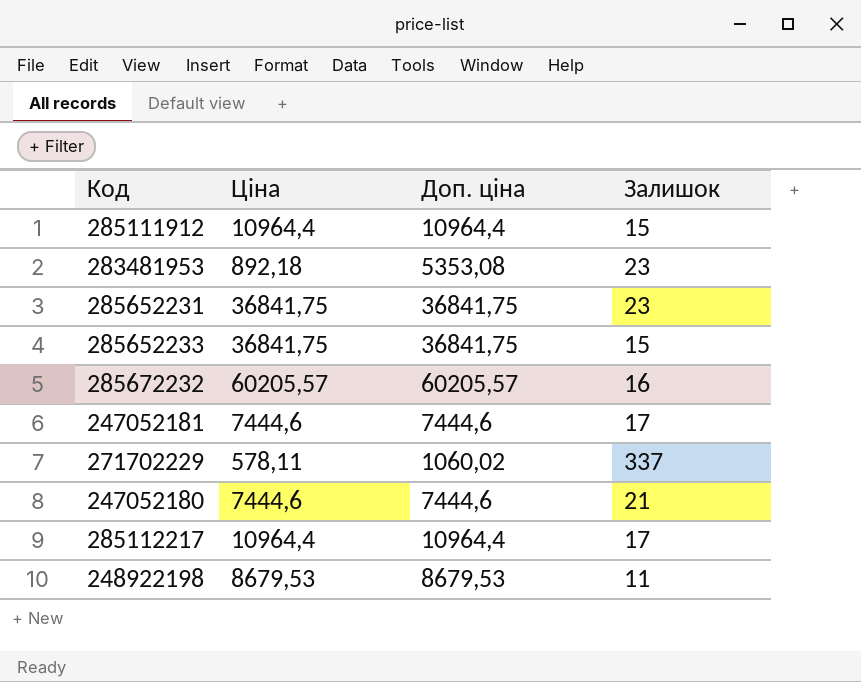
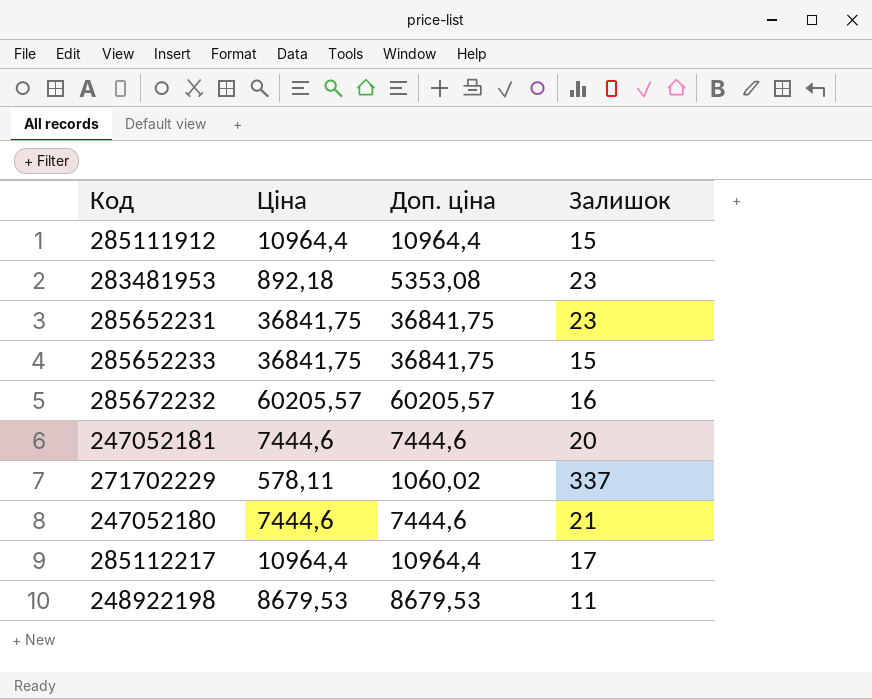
247052181 | Залишок: 17 -> 20

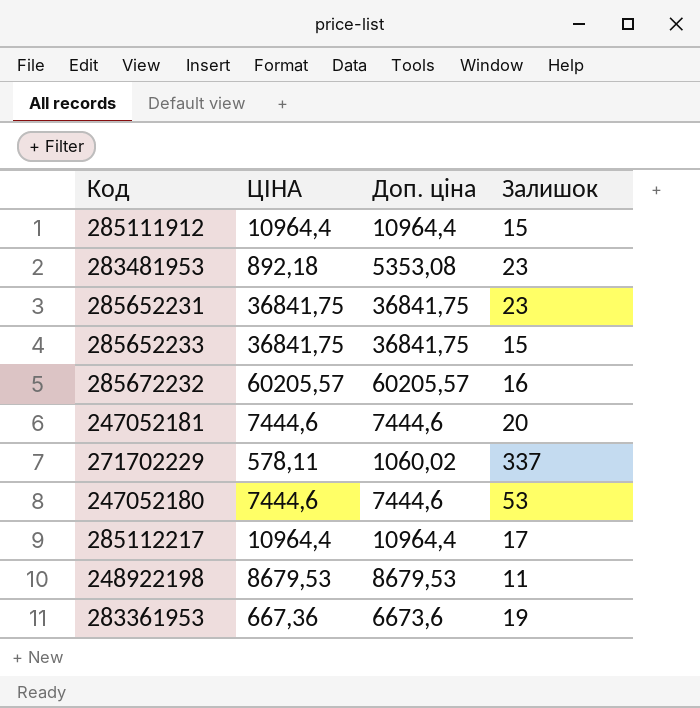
column name: Ціна -> ЦІНА
247052180 | Залишок: 21 -> 53
row 283361953: none -> 667,36 | 6673,6 | 19

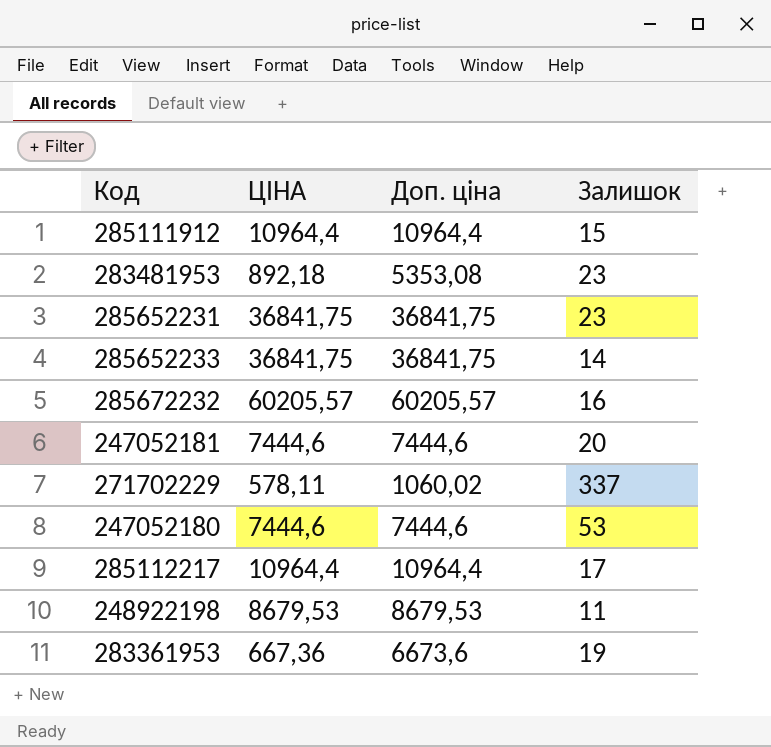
285652233 | Залишок: 15 -> 14

